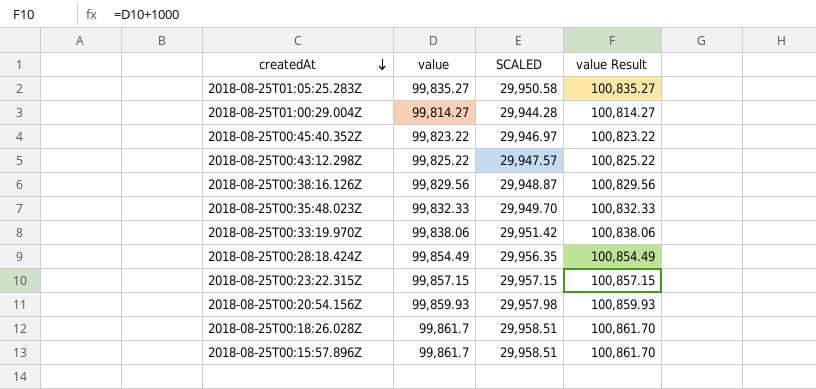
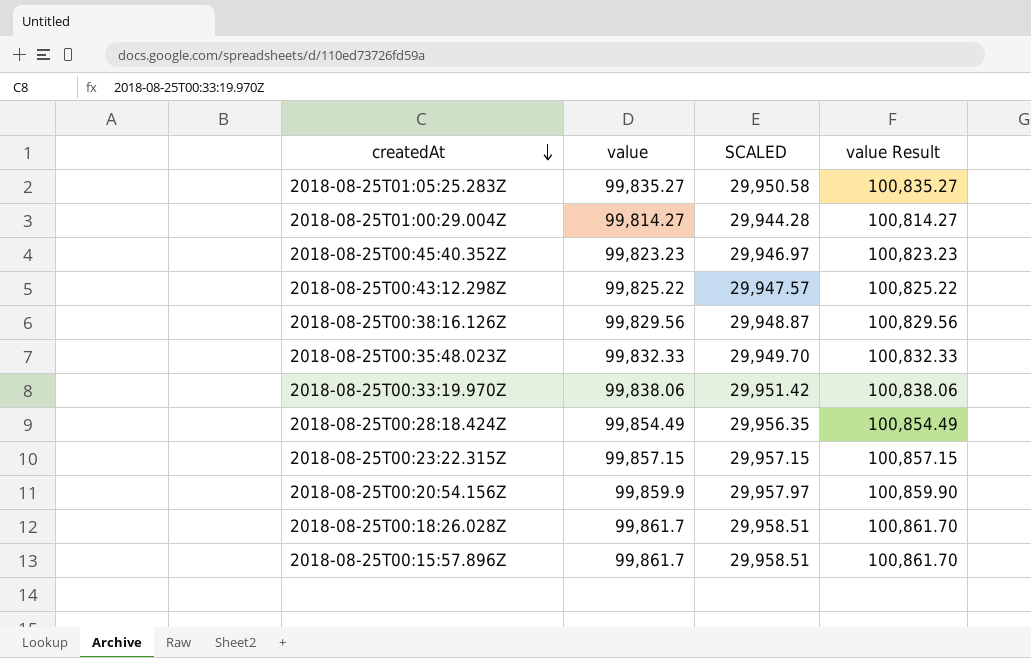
2018-08-25T00:45:40.352Z | value: 99,823.22 -> 99,823.23
2018-08-25T00:45:40.352Z | value Result: 100,823.22 -> 100,823.23
2018-08-25T00:20:54.156Z | value: 99,859.93 -> 99,859.9
2018-08-25T00:20:54.156Z | SCALED: 29,957.98 -> 29,957.97
2018-08-25T00:20:54.156Z | value Result: 100,859.93 -> 100,859.90

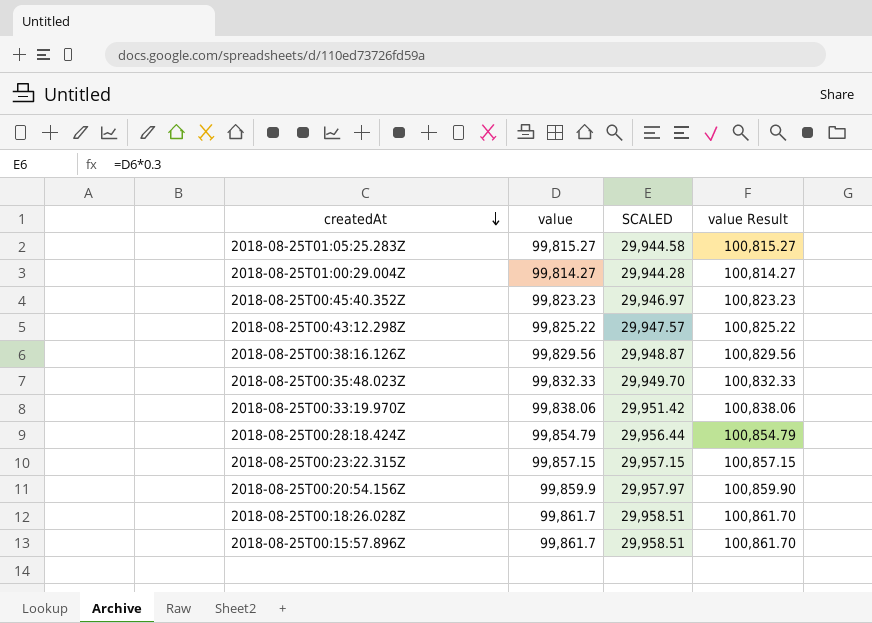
2018-08-25T01:05:25.283Z | value: 99,835.27 -> 99,815.27
2018-08-25T01:05:25.283Z | SCALED: 29,950.58 -> 29,944.58
2018-08-25T01:05:25.283Z | value Result: 100,835.27 -> 100,815.27
2018-08-25T00:28:18.424Z | value: 99,854.49 -> 99,854.79
2018-08-25T00:28:18.424Z | SCALED: 29,956.35 -> 29,956.44
2018-08-25T00:28:18.424Z | value Result: 100,854.49 -> 100,854.79

